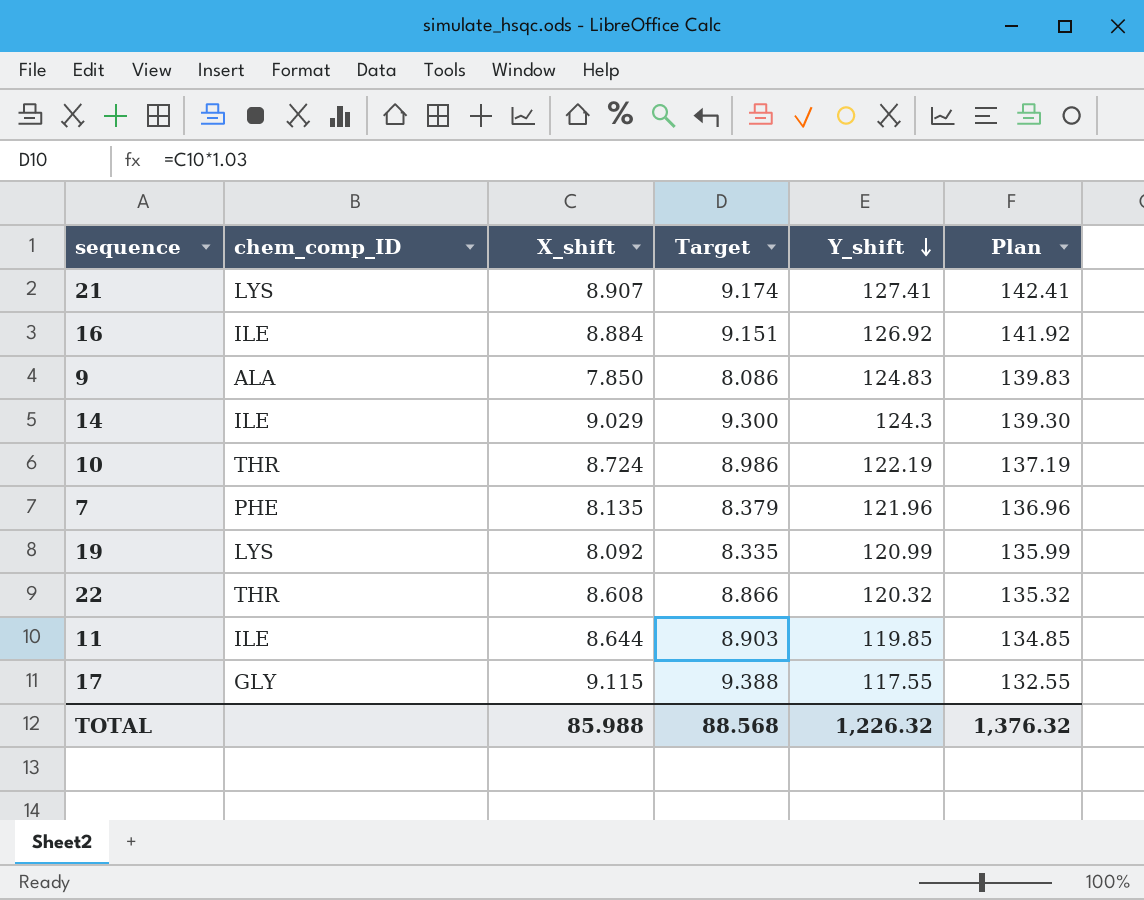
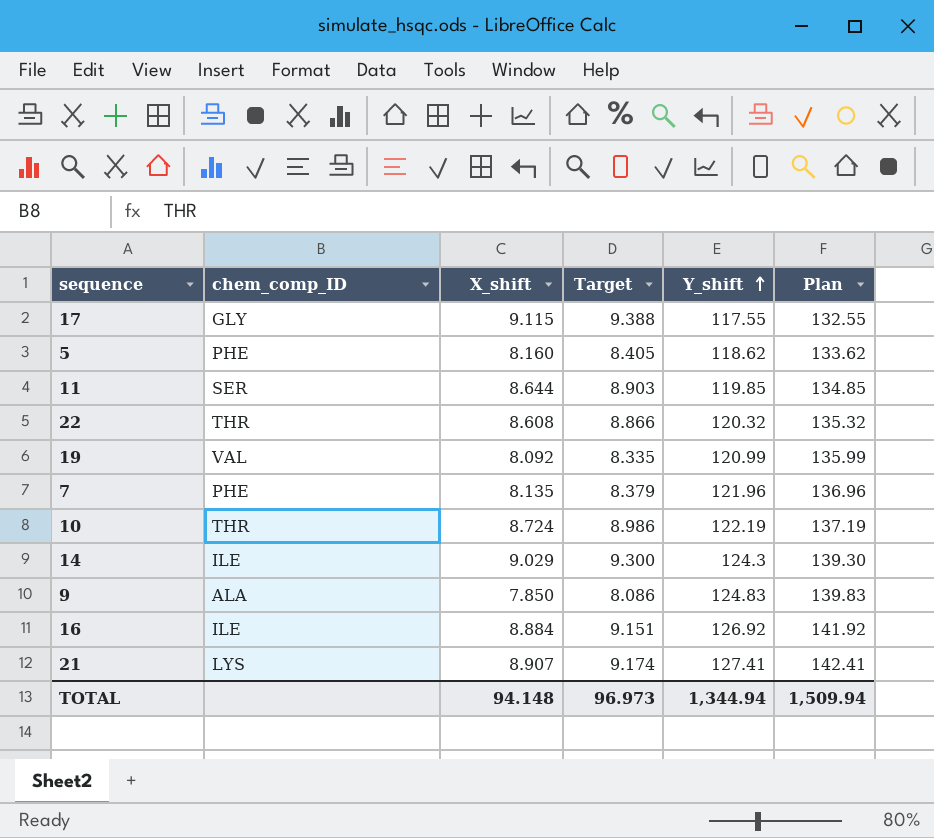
row order: Y_shift descending -> Y_shift ascending
row 5: none -> PHE | 8.160 | 8.405 | 118.62 | 133.62
11 | chem_comp_ID: ILE -> SER
19 | chem_comp_ID: LYS -> VAL
TOTAL | X_shift: 85.988 -> 94.148
TOTAL | Target: 88.568 -> 96.973
TOTAL | Y_shift: 1,226.32 -> 1,344.94
TOTAL | Plan: 1,376.32 -> 1,509.94

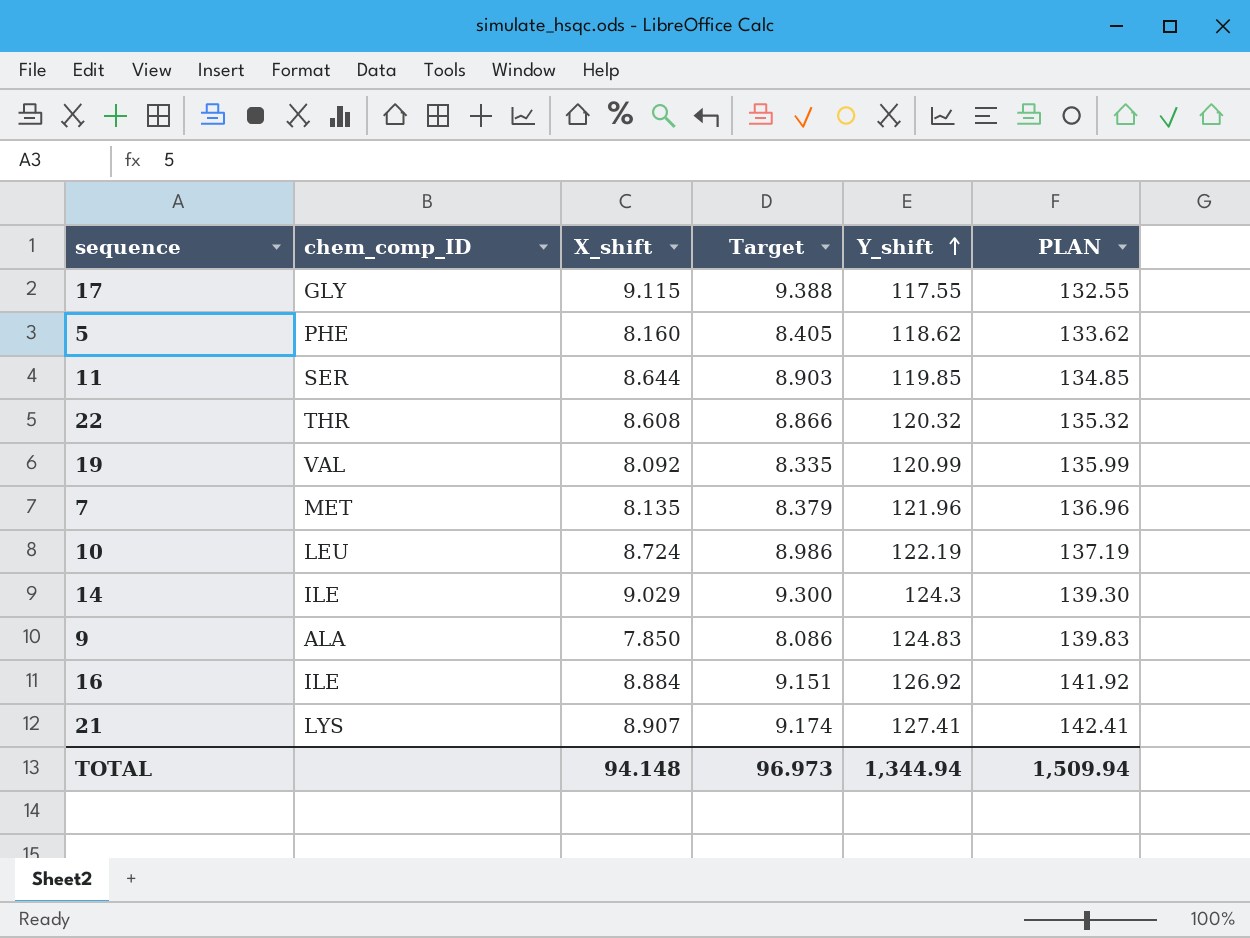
column name: Plan -> PLAN
7 | chem_comp_ID: PHE -> MET
10 | chem_comp_ID: THR -> LEU

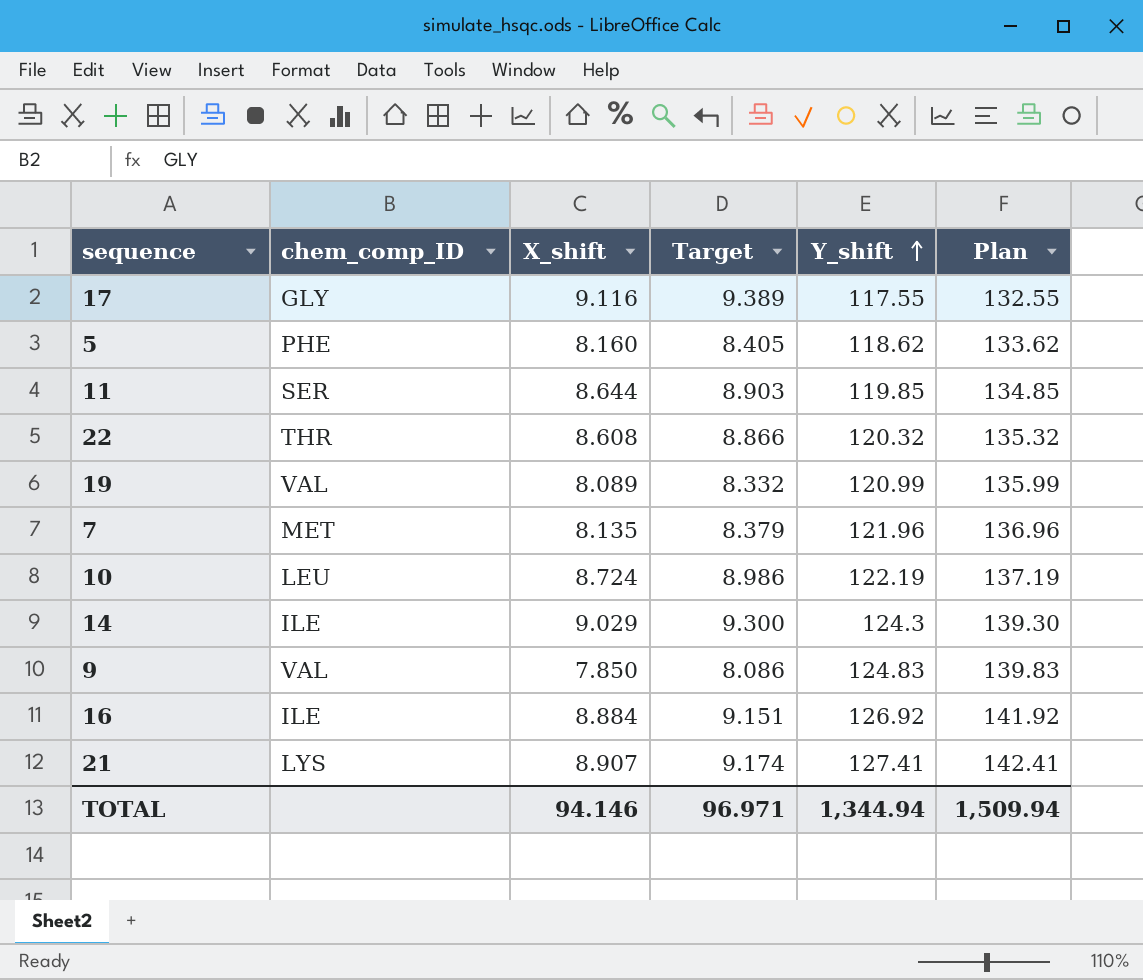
column name: PLAN -> Plan
17 | X_shift: 9.115 -> 9.116
17 | Target: 9.388 -> 9.389
19 | X_shift: 8.092 -> 8.089
19 | Target: 8.335 -> 8.332
9 | chem_comp_ID: ALA -> VAL
TOTAL | X_shift: 94.148 -> 94.146
TOTAL | Target: 96.973 -> 96.971

